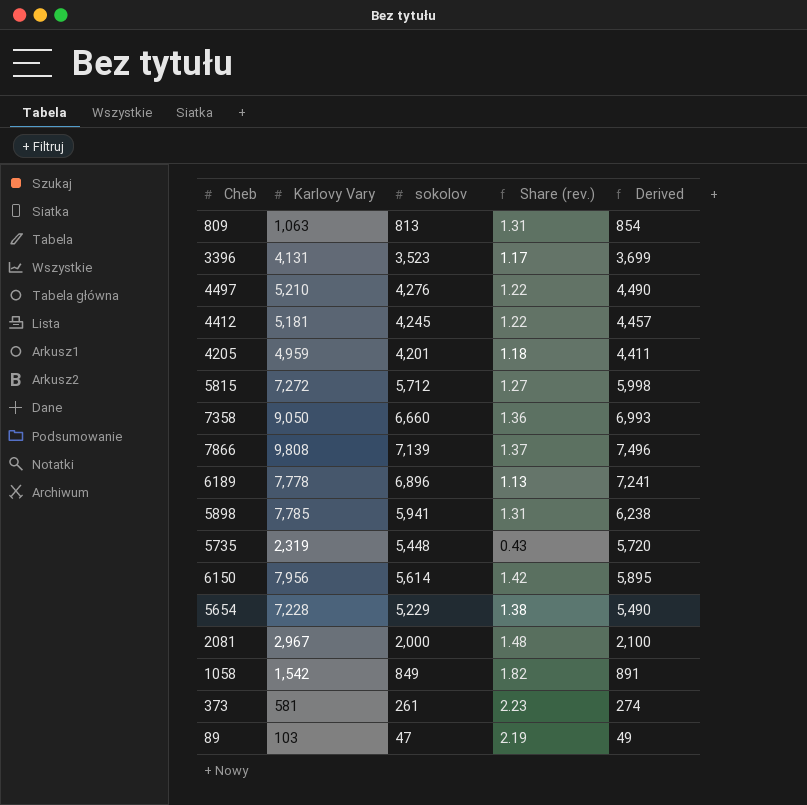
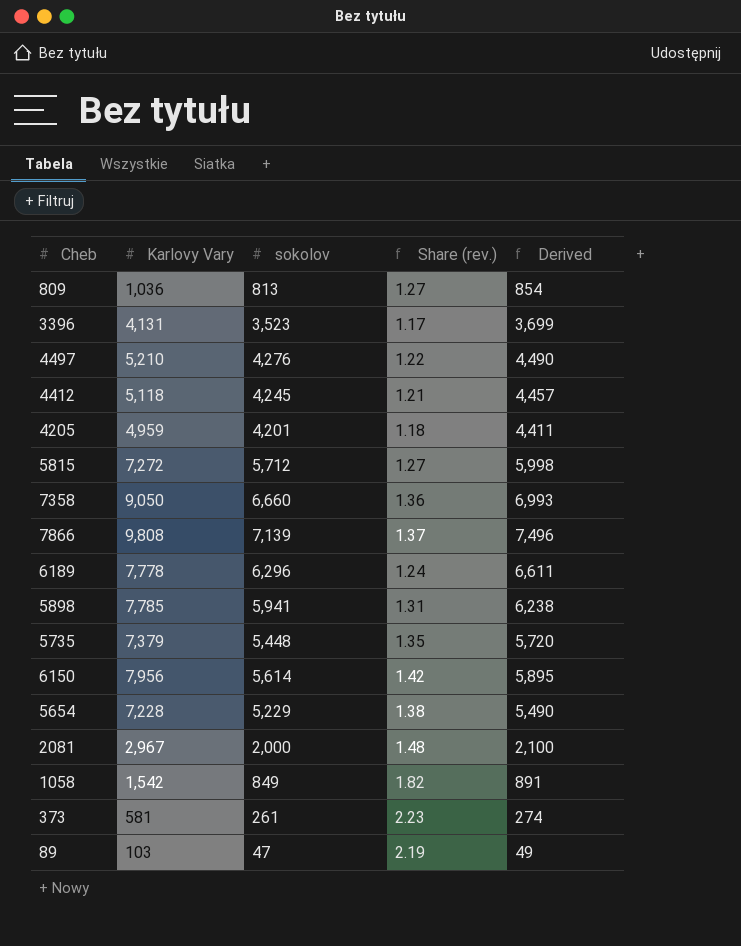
809 | Karlovy Vary: 1,063 -> 1,036
809 | Share (rev.): 1.31 -> 1.27
4412 | Karlovy Vary: 5,181 -> 5,118
4412 | Share (rev.): 1.22 -> 1.21
6189 | sokolov: 6,896 -> 6,296
6189 | Share (rev.): 1.13 -> 1.24
6189 | Derived: 7,241 -> 6,611
5735 | Karlovy Vary: 2,319 -> 7,379
5735 | Share (rev.): 0.43 -> 1.35

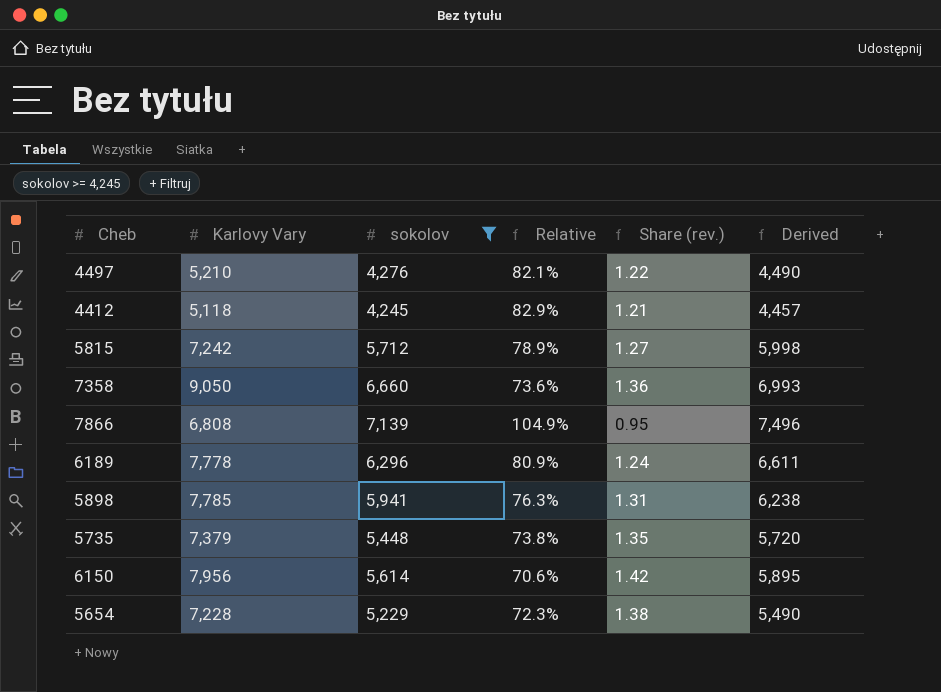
filter: none -> sokolov >= 4,245
column Relative | formula: none -> [sokolov] / [Karlovy Vary]
5815 | Karlovy Vary: 7,272 -> 7,242
7866 | Karlovy Vary: 9,808 -> 6,808
7866 | Share (rev.): 1.37 -> 0.95

